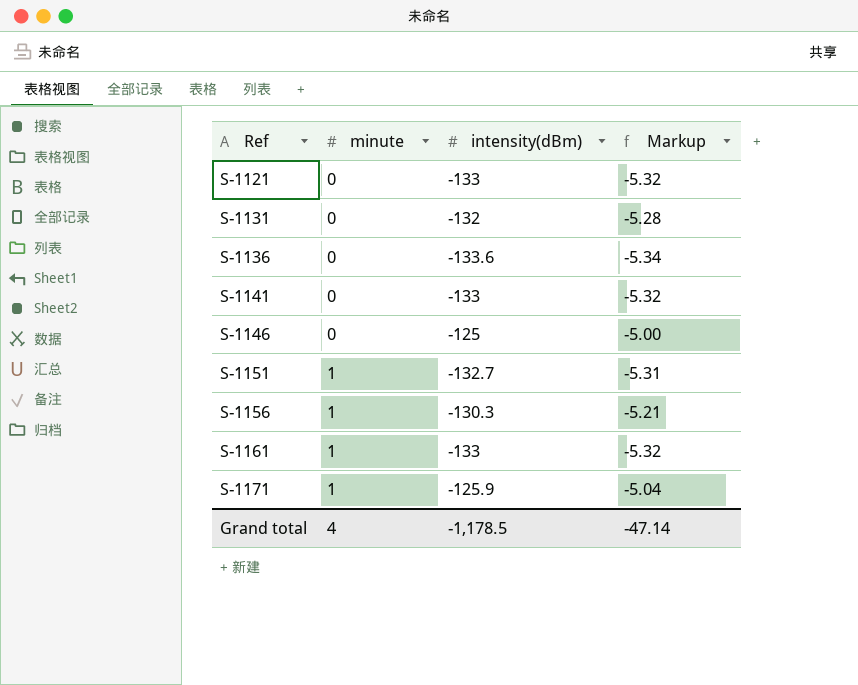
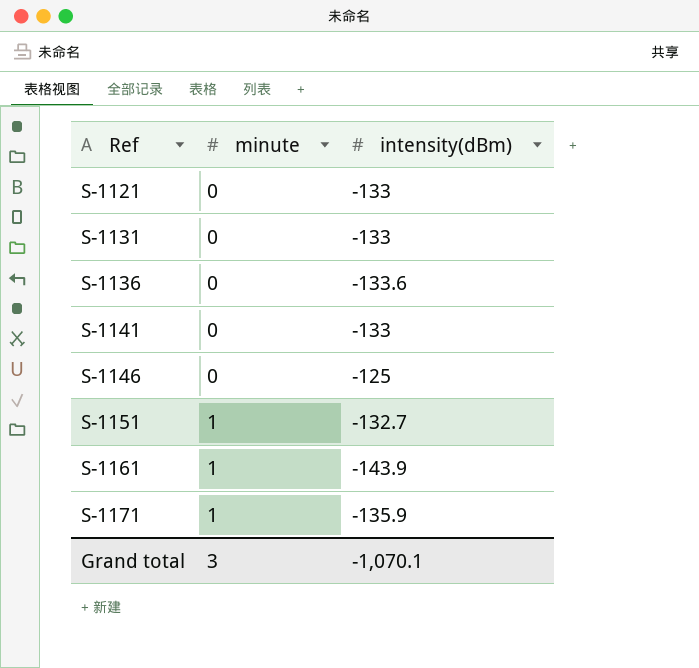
column Markup | formula: [intensity(dBm)] * 0.04 -> none
row S-1156: 1 | -130.3 | -5.21 -> none
S-1131 | intensity(dBm): -132 -> -133
S-1161 | intensity(dBm): -133 -> -143.9
S-1171 | intensity(dBm): -125.9 -> -135.9
Grand total | minute: 4 -> 3
Grand total | intensity(dBm): -1,178.5 -> -1,070.1

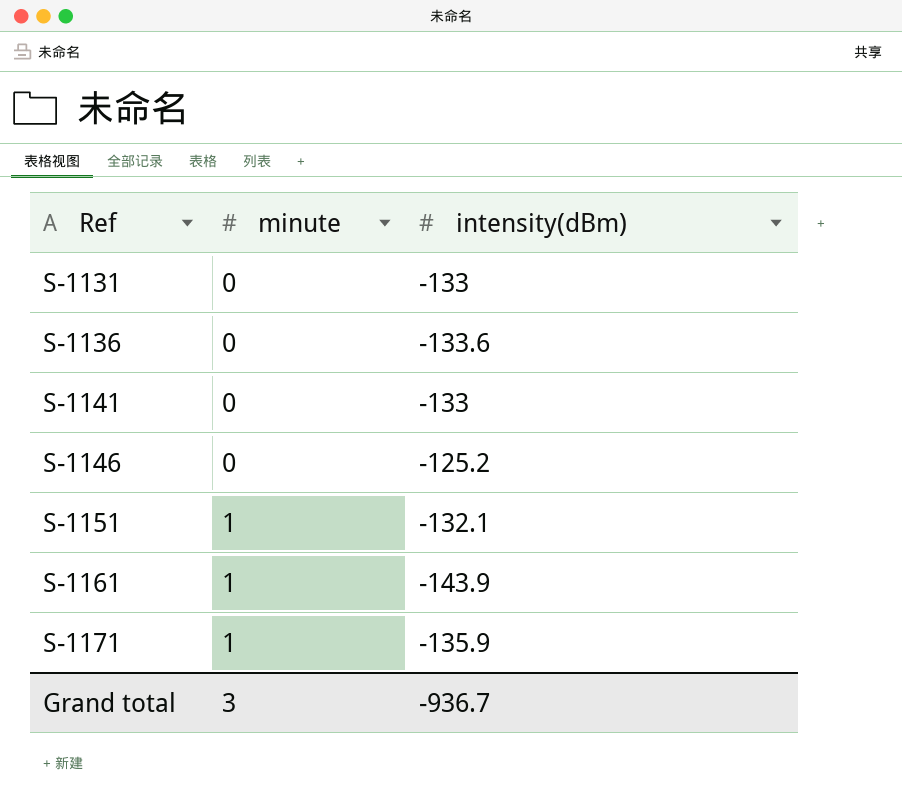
row S-1121: 0 | -133 -> none
S-1146 | intensity(dBm): -125 -> -125.2
S-1151 | intensity(dBm): -132.7 -> -132.1
Grand total | intensity(dBm): -1,070.1 -> -936.7

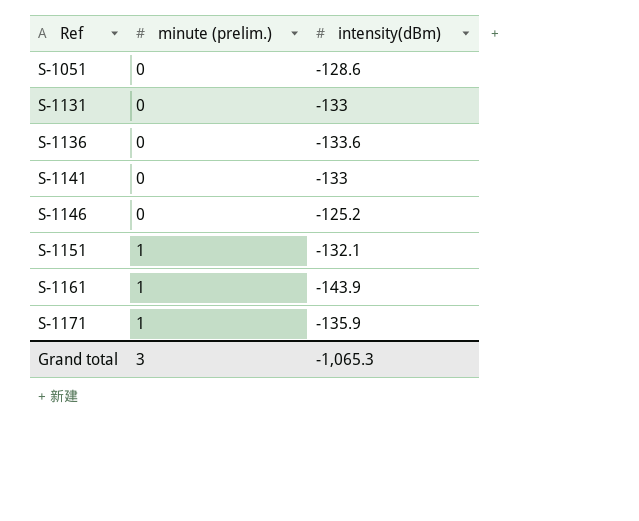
column name: minute -> minute (prelim.)
row S-1051: none -> 0 | -128.6
Grand total | intensity(dBm): -936.7 -> -1,065.3

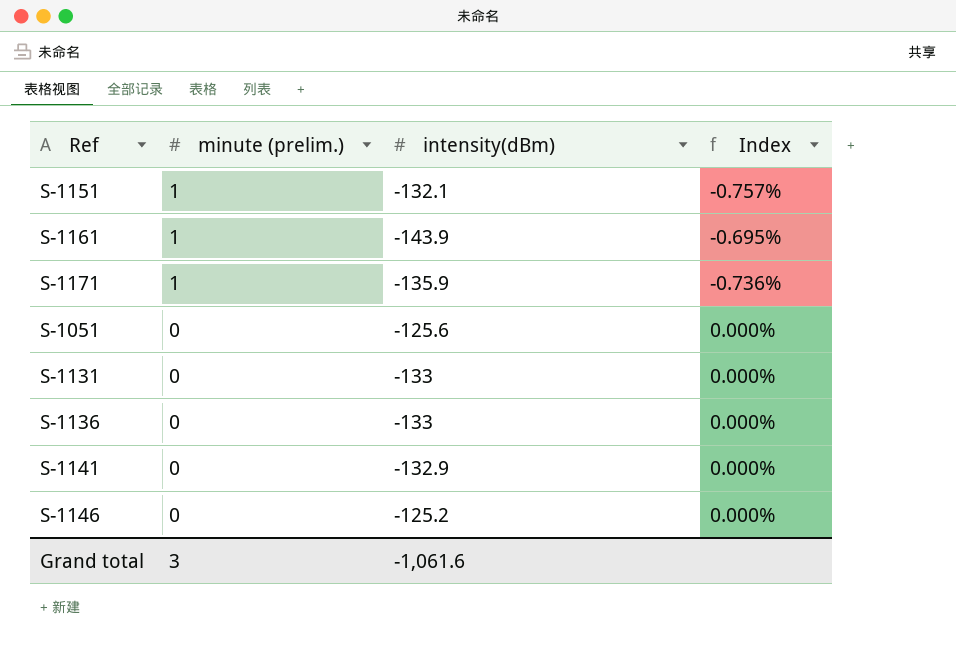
row order: Ref ascending -> minute (prelim.) descending
column Index | formula: none -> [minute (prelim.)] / [intensity(dBm)]
S-1051 | intensity(dBm): -128.6 -> -125.6
S-1136 | intensity(dBm): -133.6 -> -133
S-1141 | intensity(dBm): -133 -> -132.9
Grand total | intensity(dBm): -1,065.3 -> -1,061.6

